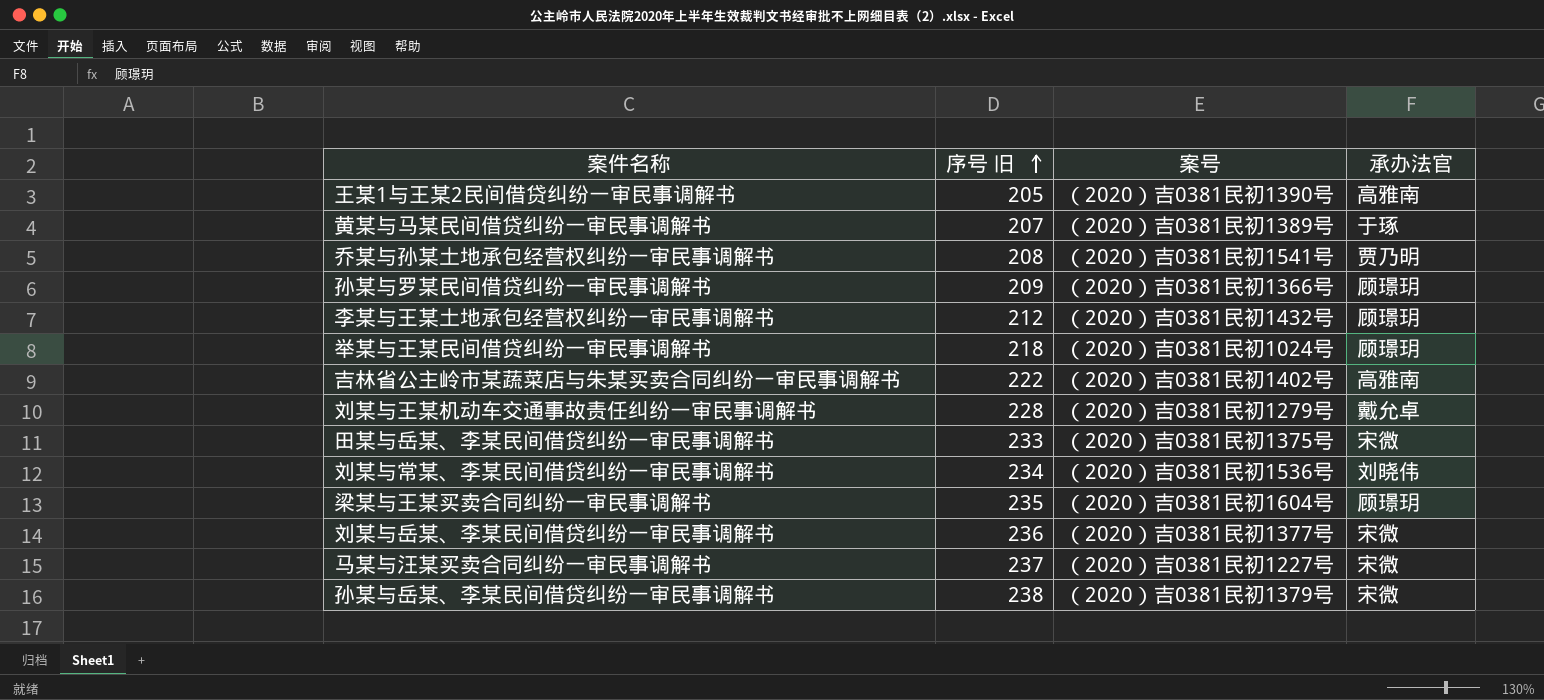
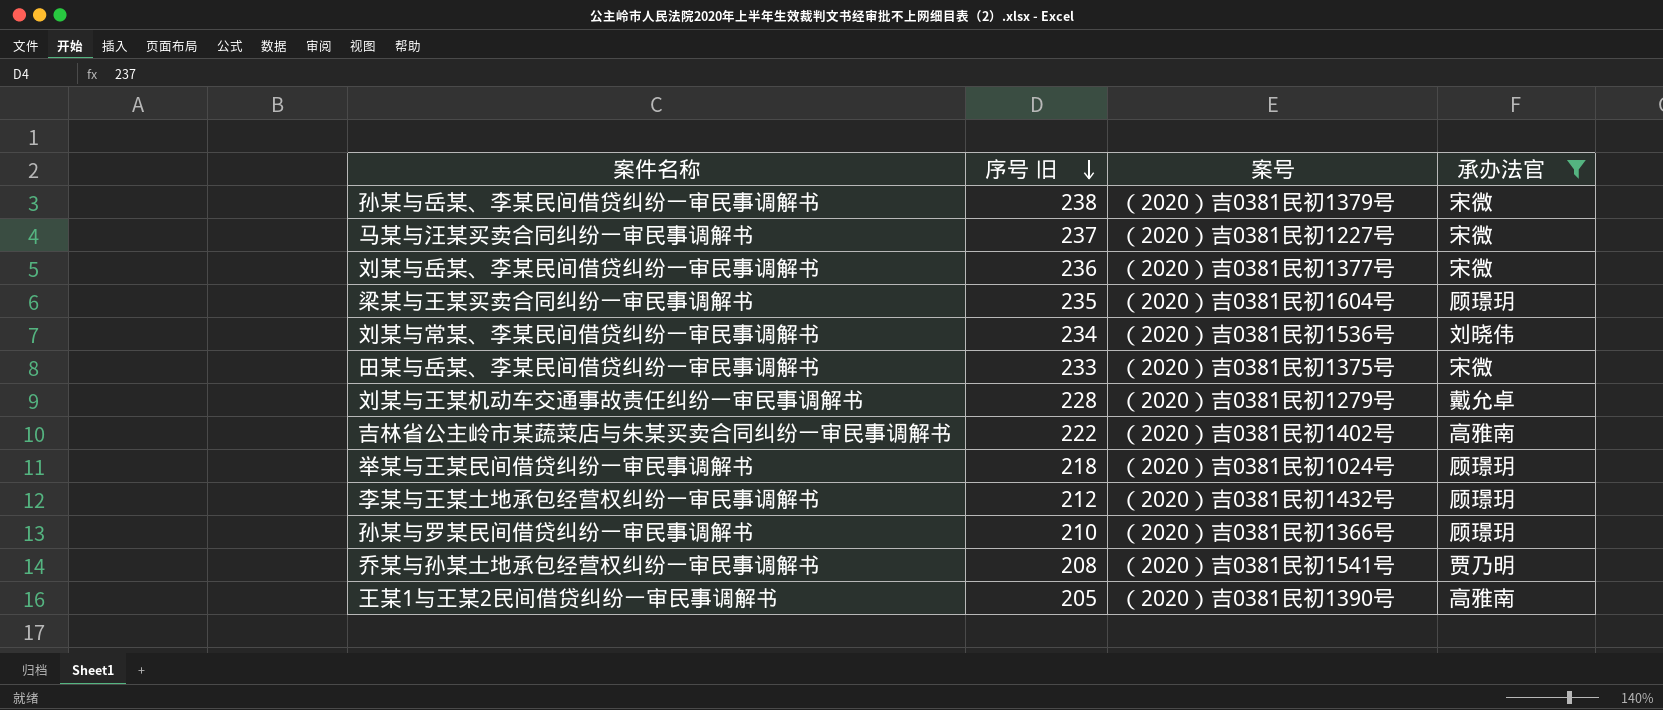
filter: none -> 承办法官 != 于琢
row order: 序号 旧 ascending -> 序号 旧 descending
孙某与罗某民间借贷纠纷一审民事调解书 | 序号 旧: 209 -> 210

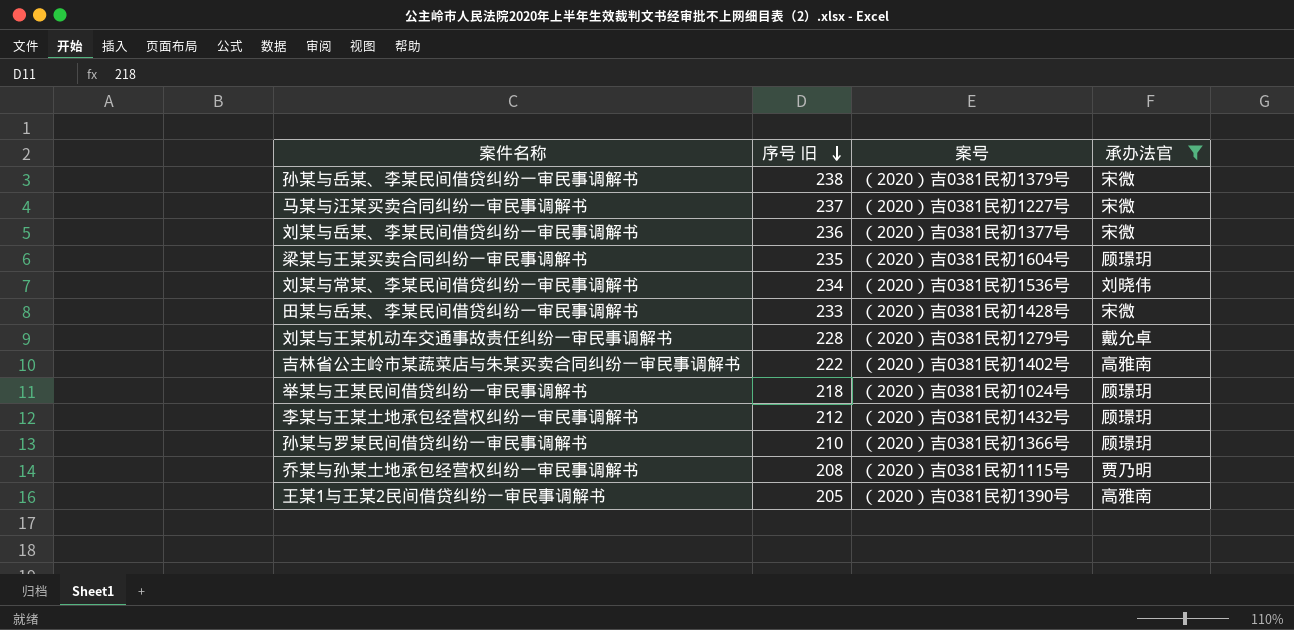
田某与岳某、李某民间借贷纠纷一审民事调解书 | 案号: （2020）吉0381民初1375号 -> （2020）吉0381民初1428号
乔某与孙某土地承包经营权纠纷一审民事调解书 | 案号: （2020）吉0381民初1541号 -> （2020）吉0381民初1115号

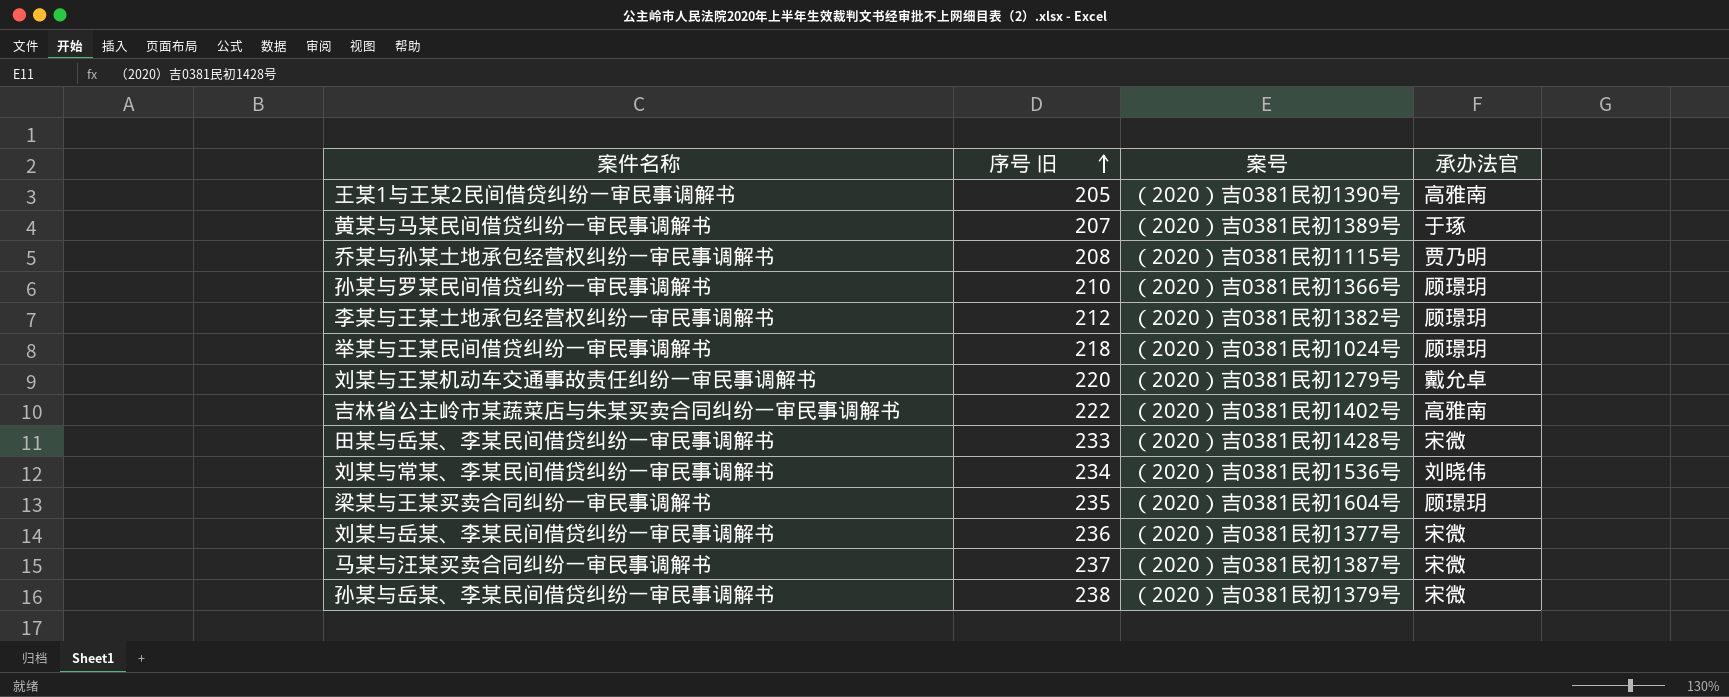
filter: 承办法官 != 于琢 -> none
row order: 序号 旧 descending -> 序号 旧 ascending
李某与王某土地承包经营权纠纷一审民事调解书 | 案号: （2020）吉0381民初1432号 -> （2020）吉0381民初1382号
刘某与王某机动车交通事故责任纠纷一审民事调解书 | 序号 旧: 228 -> 220
马某与汪某买卖合同纠纷一审民事调解书 | 案号: （2020）吉0381民初1227号 -> （2020）吉0381民初1387号

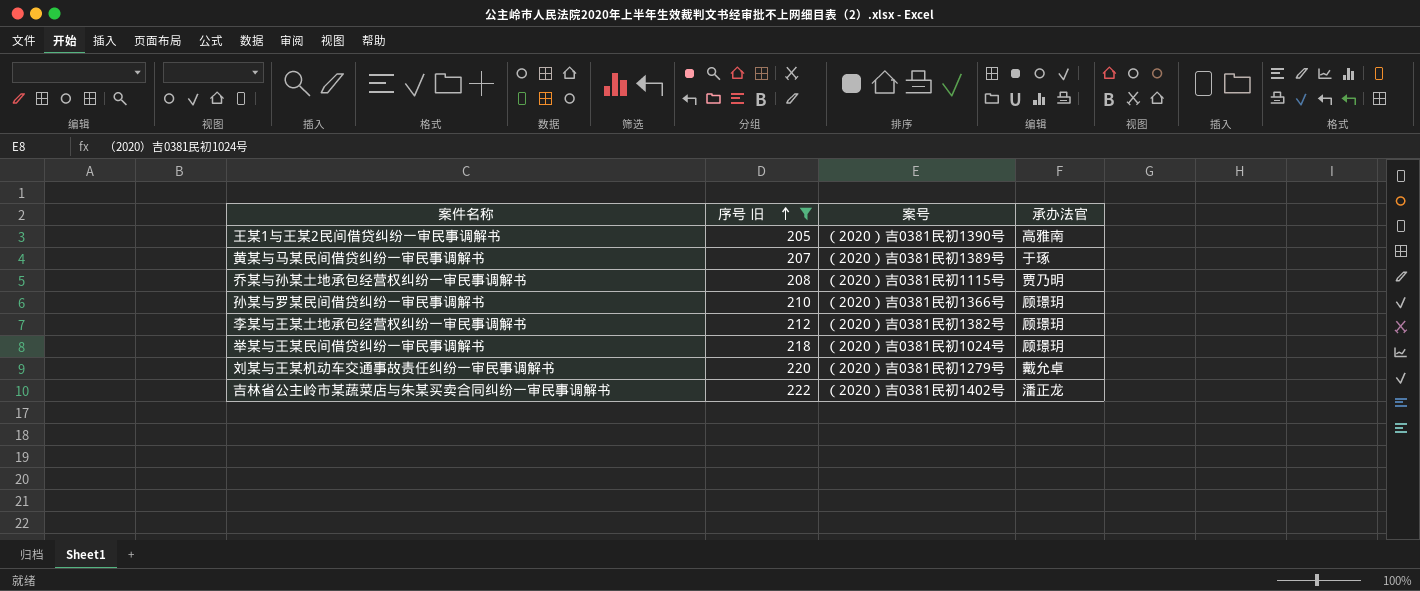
filter: none -> 序号 旧 <= 222
吉林省公主岭市某蔬菜店与朱某买卖合同纠纷一审民事调解书 | 承办法官: 高雅南 -> 潘正龙

